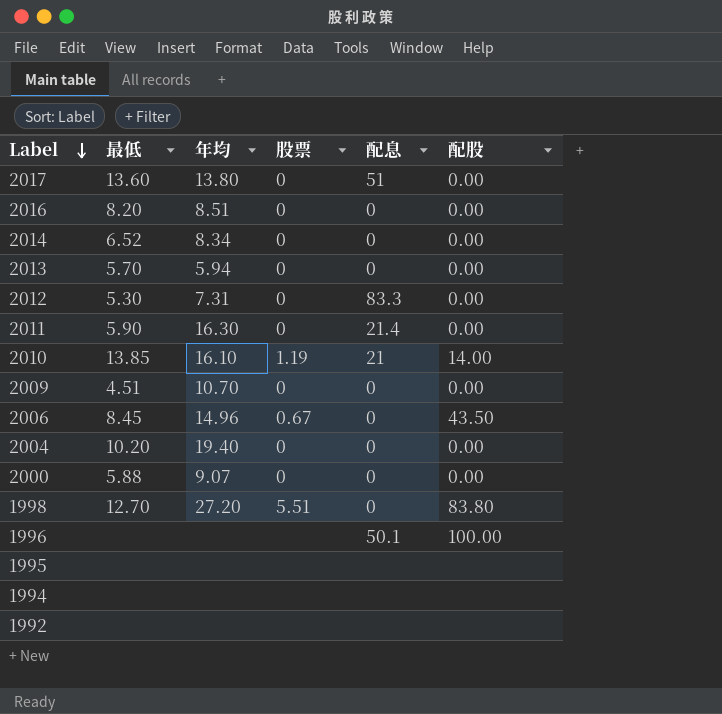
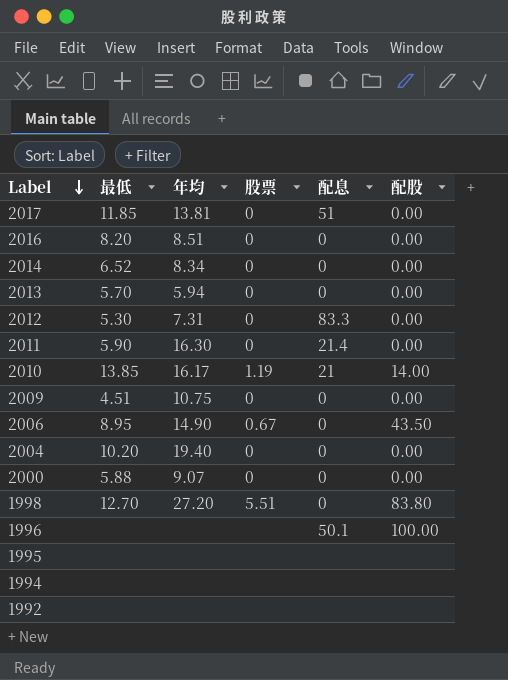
2017 | 最低: 13.60 -> 11.85
2017 | 年均: 13.80 -> 13.81
2010 | 年均: 16.10 -> 16.17
2009 | 年均: 10.70 -> 10.75
2006 | 最低: 8.45 -> 8.95
2006 | 年均: 14.96 -> 14.90

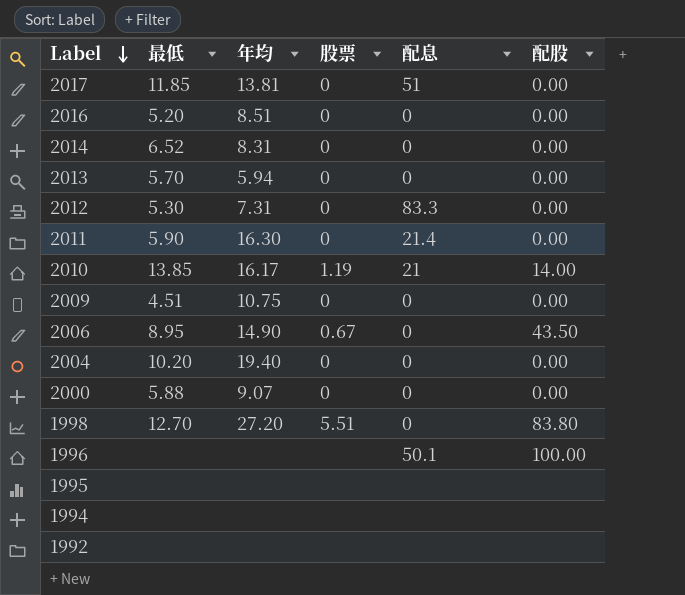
2016 | 最低: 8.20 -> 5.20
2014 | 年均: 8.34 -> 8.31

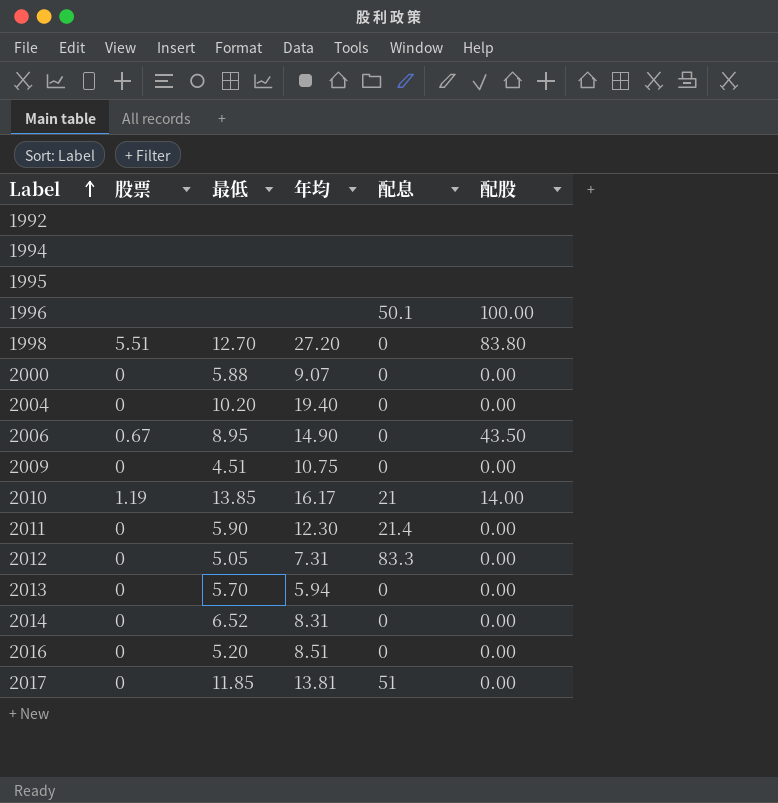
row order: Label descending -> Label ascending
column 股票 | position: 4 -> 2
2011 | 年均: 16.30 -> 12.30
2012 | 最低: 5.30 -> 5.05

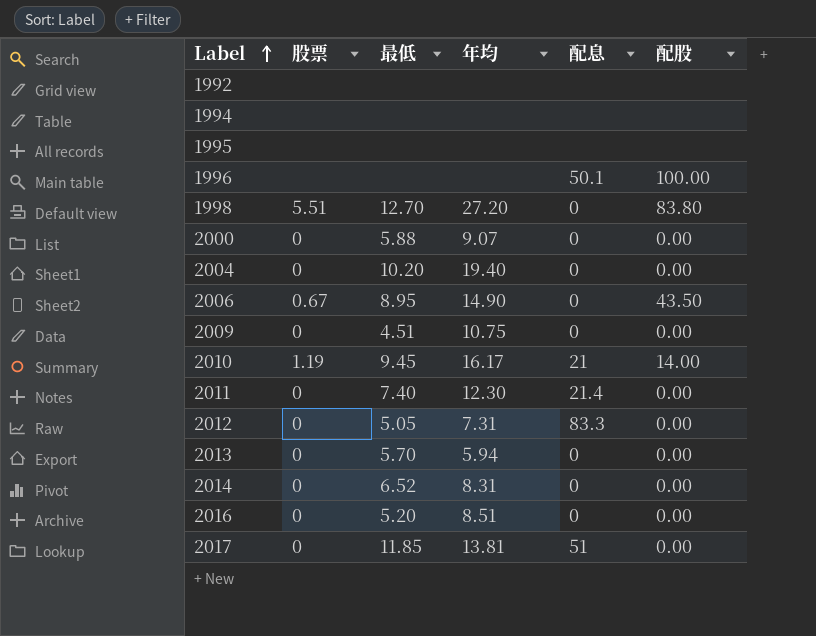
2010 | 最低: 13.85 -> 9.45
2011 | 最低: 5.90 -> 7.40

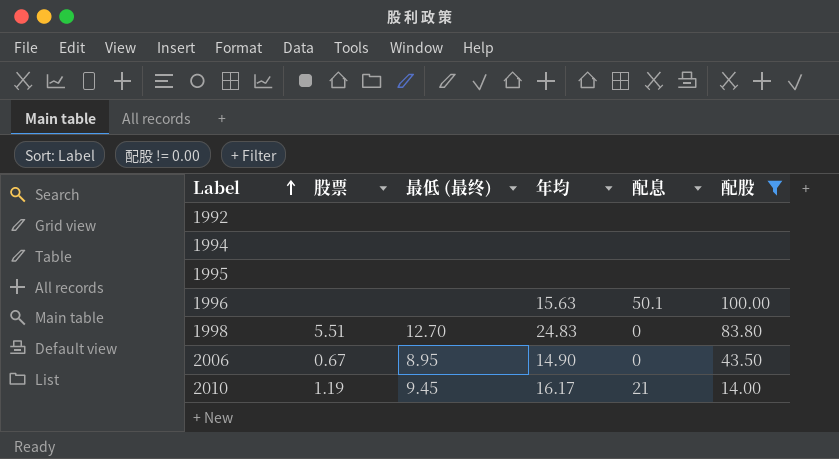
filter: none -> 配股 != 0.00
column name: 最低 -> 最低 (最终)
1996 | 年均: none -> 15.63
1998 | 年均: 27.20 -> 24.83

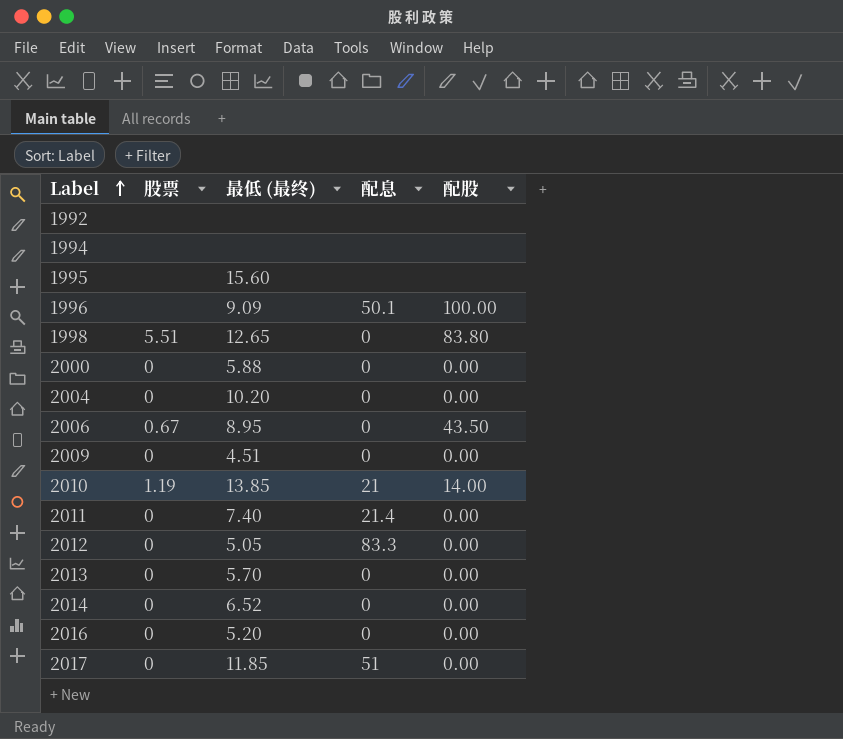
filter: 配股 != 0.00 -> none
column 年均 | position: 4 -> none
1995 | 最低 (最终): none -> 15.60
1996 | 最低 (最终): none -> 9.09
1998 | 最低 (最终): 12.70 -> 12.65
2010 | 最低 (最终): 9.45 -> 13.85

